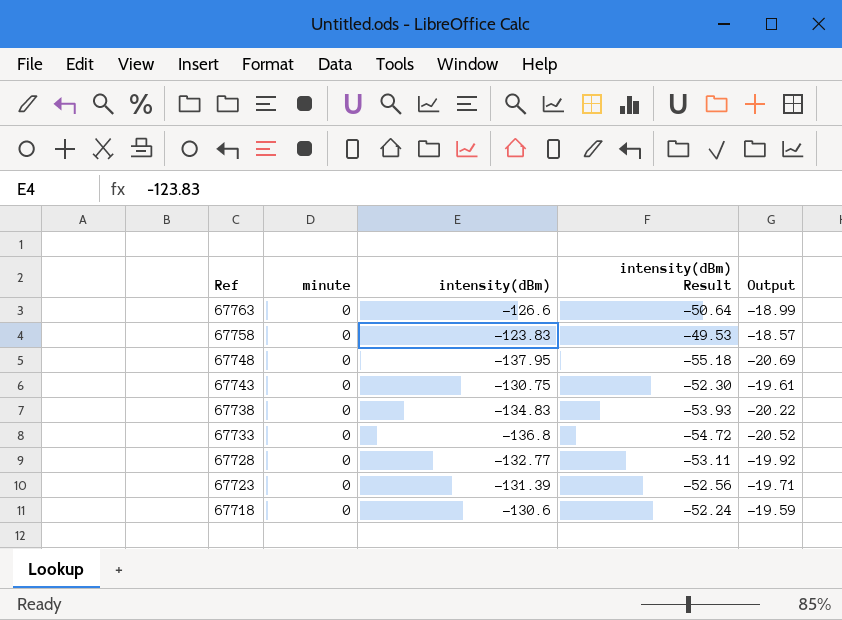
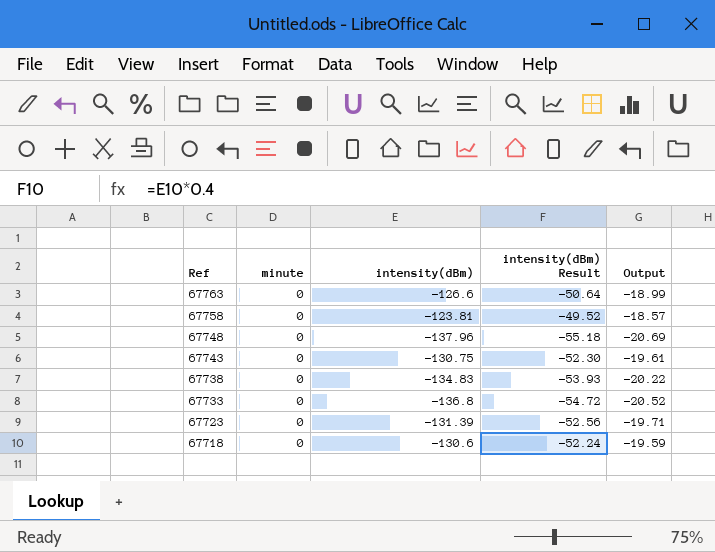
row 67728: 0 | -132.77 | -53.11 | -19.92 -> none
67758 | intensity(dBm): -123.83 -> -123.81
67758 | intensity(dBm) Result: -49.53 -> -49.52
67748 | intensity(dBm): -137.95 -> -137.96

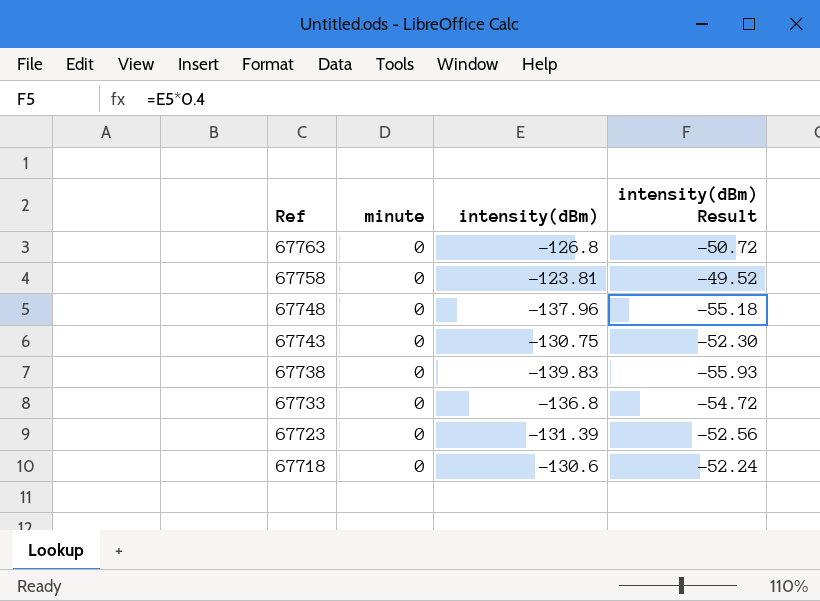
column Output | formula: [intensity(dBm)] * 0.15 -> none
67763 | intensity(dBm): -126.6 -> -126.8
67763 | intensity(dBm) Result: -50.64 -> -50.72
67738 | intensity(dBm): -134.83 -> -139.83
67738 | intensity(dBm) Result: -53.93 -> -55.93

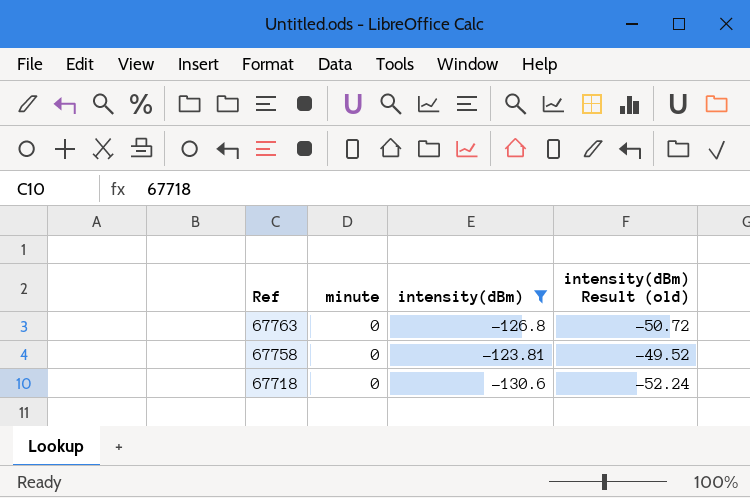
filter: none -> intensity(dBm) >= -130.6
column name: intensity(dBm) Result -> intensity(dBm) Result (old)

